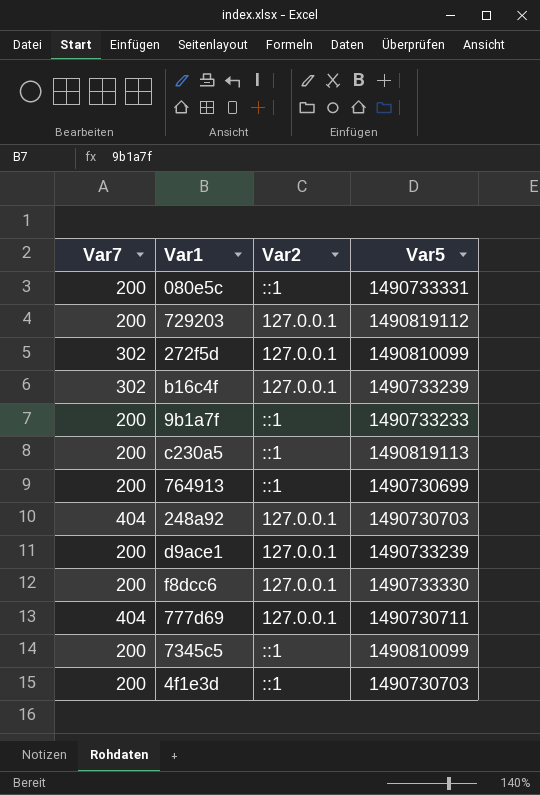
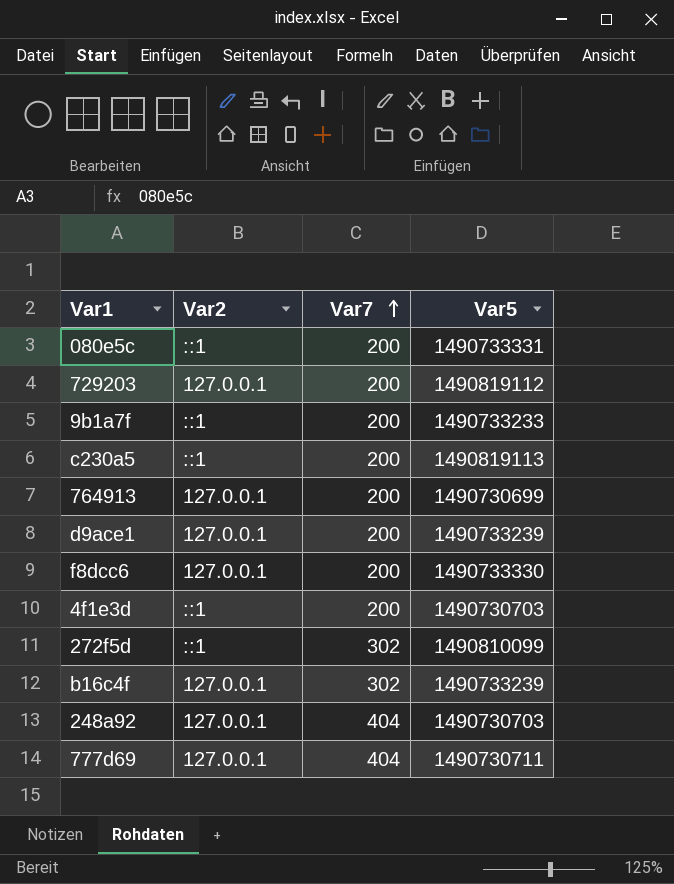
row order: none -> Var7 ascending
column Var7 | position: 1 -> 3
row 7345c5: 200 | ::1 | 1490810099 -> none
764913 | Var2: ::1 -> 127.0.0.1
272f5d | Var2: 127.0.0.1 -> ::1

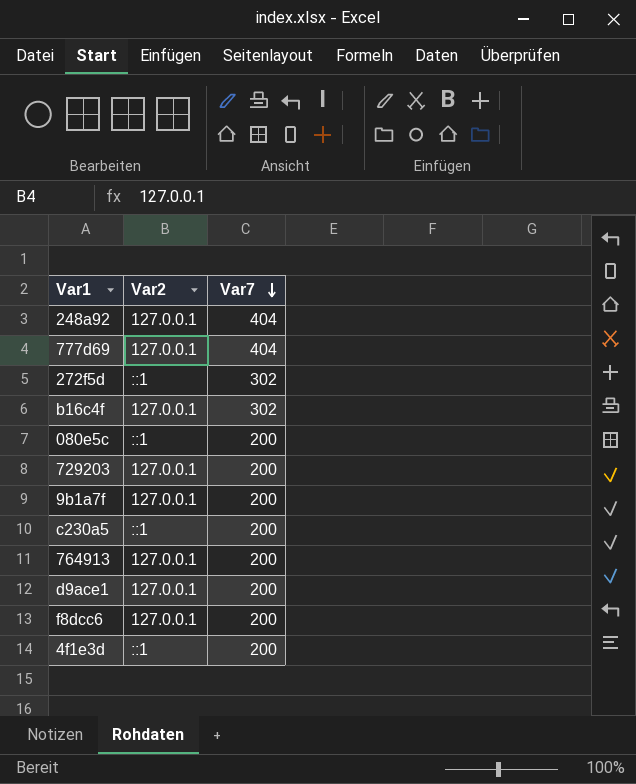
row order: Var7 ascending -> Var7 descending
column Var5 | position: 4 -> none
9b1a7f | Var2: ::1 -> 127.0.0.1

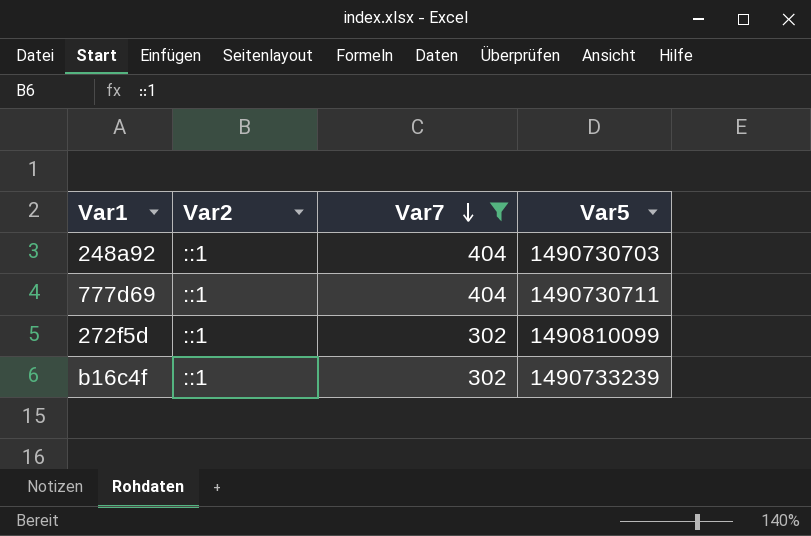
filter: none -> Var7 != 200
column Var5 | position: none -> 4
248a92 | Var2: 127.0.0.1 -> ::1
777d69 | Var2: 127.0.0.1 -> ::1
b16c4f | Var2: 127.0.0.1 -> ::1

